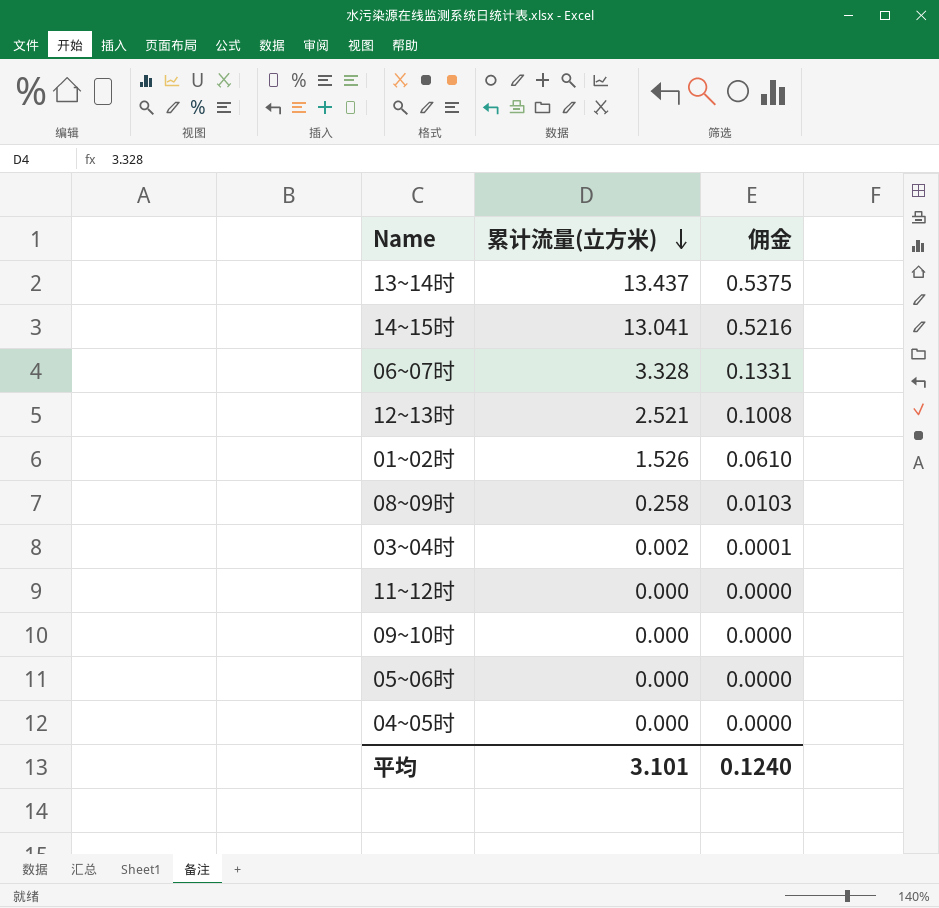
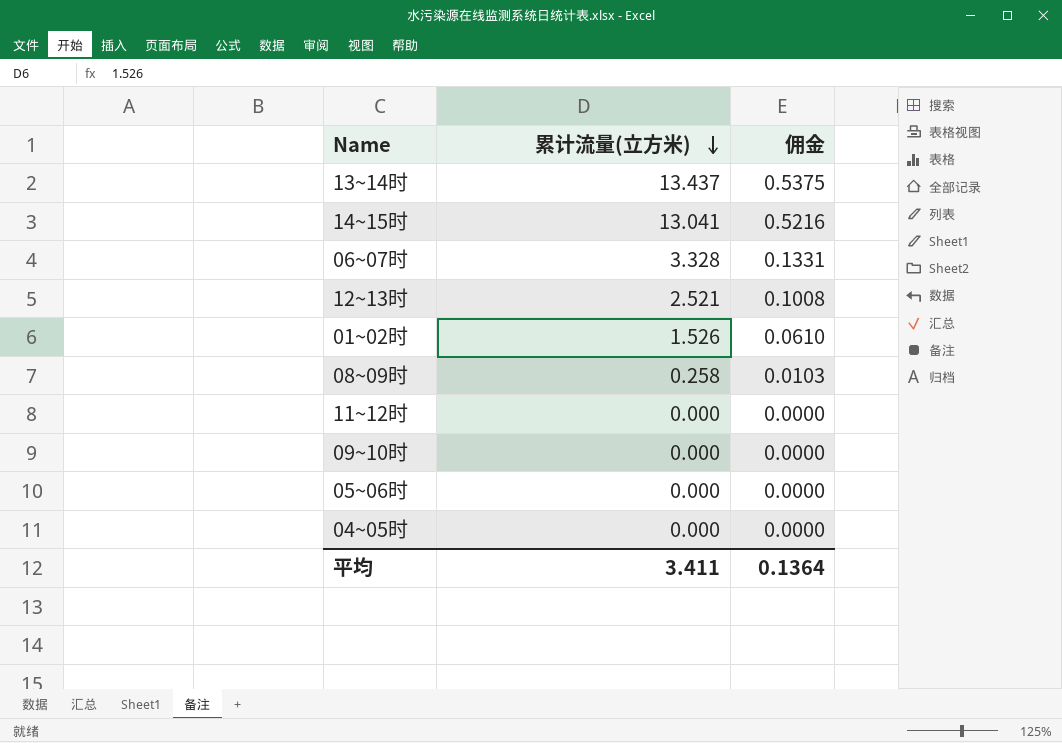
row 03~04时: 0.002 | 0.0001 -> none
平均 | 累计流量(立方米): 3.101 -> 3.411
平均 | 佣金: 0.1240 -> 0.1364

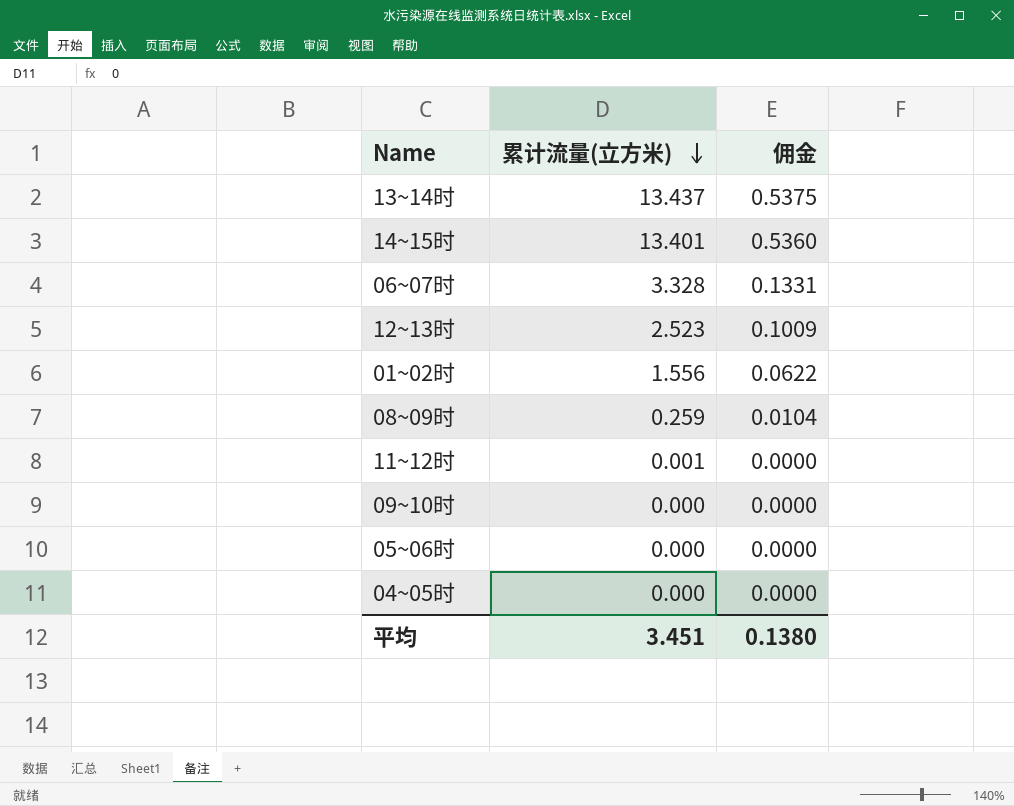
14~15时 | 累计流量(立方米): 13.041 -> 13.401
14~15时 | 佣金: 0.5216 -> 0.5360
12~13时 | 累计流量(立方米): 2.521 -> 2.523
12~13时 | 佣金: 0.1008 -> 0.1009
01~02时 | 累计流量(立方米): 1.526 -> 1.556
01~02时 | 佣金: 0.0610 -> 0.0622
08~09时 | 累计流量(立方米): 0.258 -> 0.259
08~09时 | 佣金: 0.0103 -> 0.0104
11~12时 | 累计流量(立方米): 0.000 -> 0.001
平均 | 累计流量(立方米): 3.411 -> 3.451
平均 | 佣金: 0.1364 -> 0.1380

